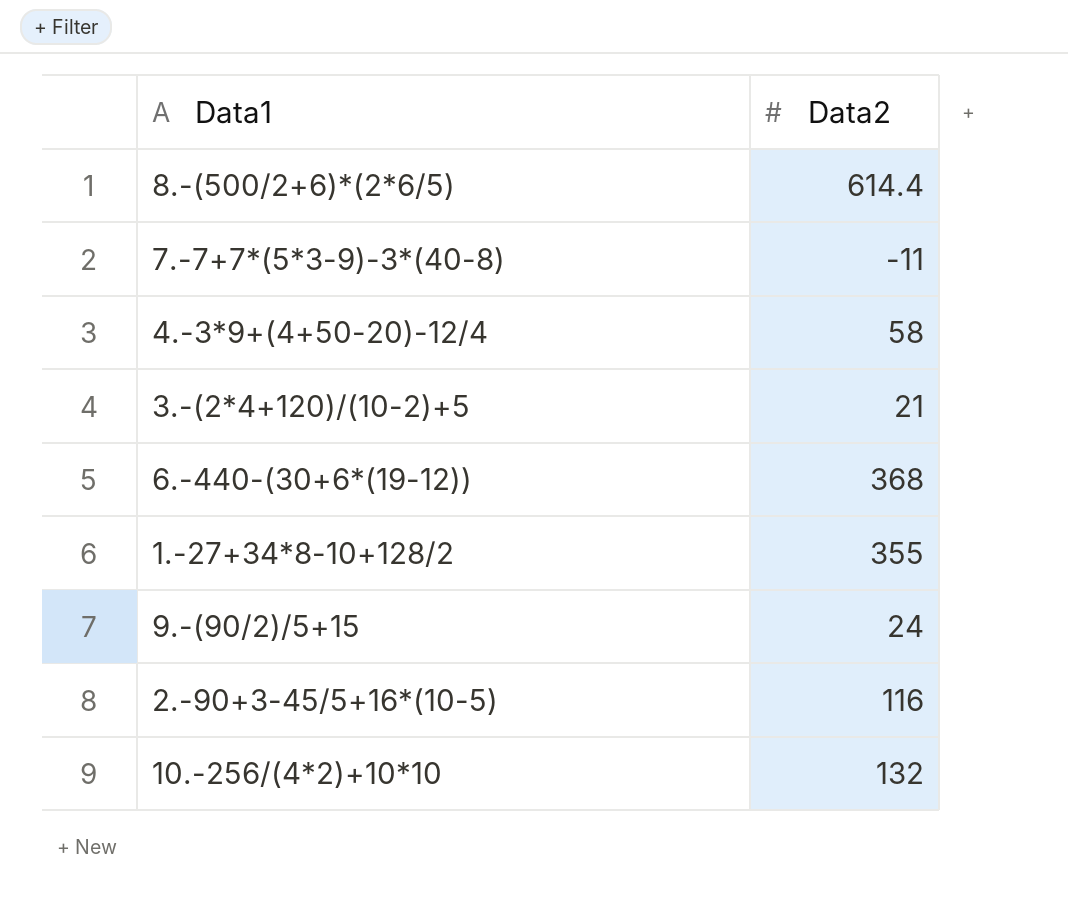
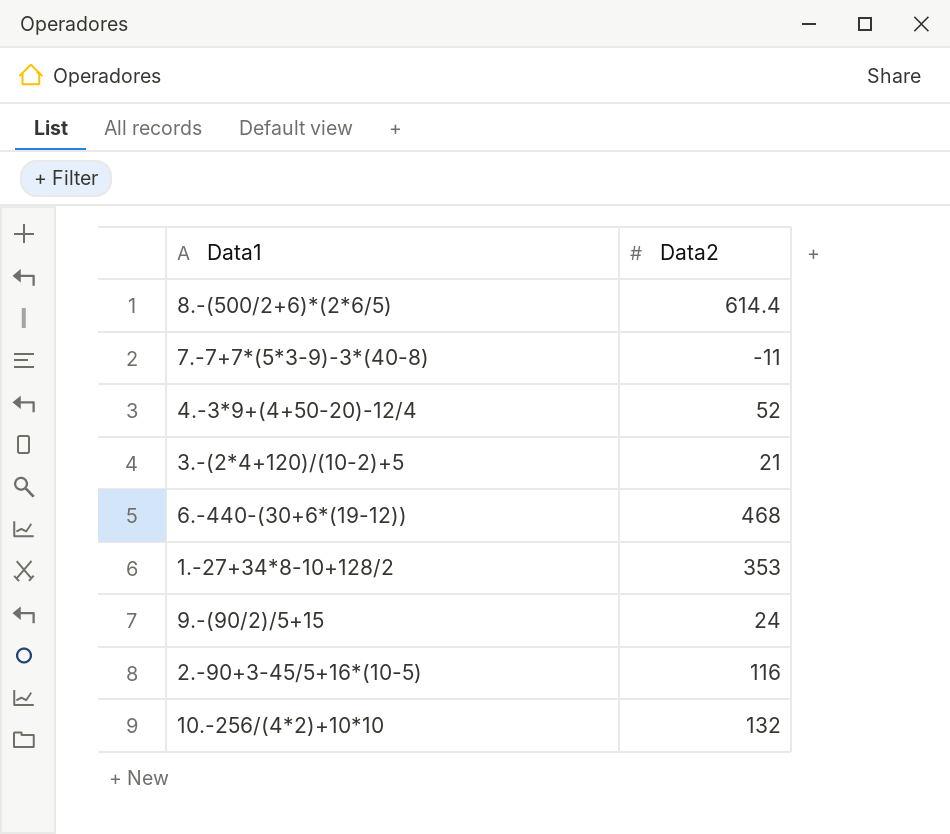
4.-3*9+(4+50-20)-12/4 | Data2: 58 -> 52
6.-440-(30+6*(19-12)) | Data2: 368 -> 468
1.-27+34*8-10+128/2 | Data2: 355 -> 353

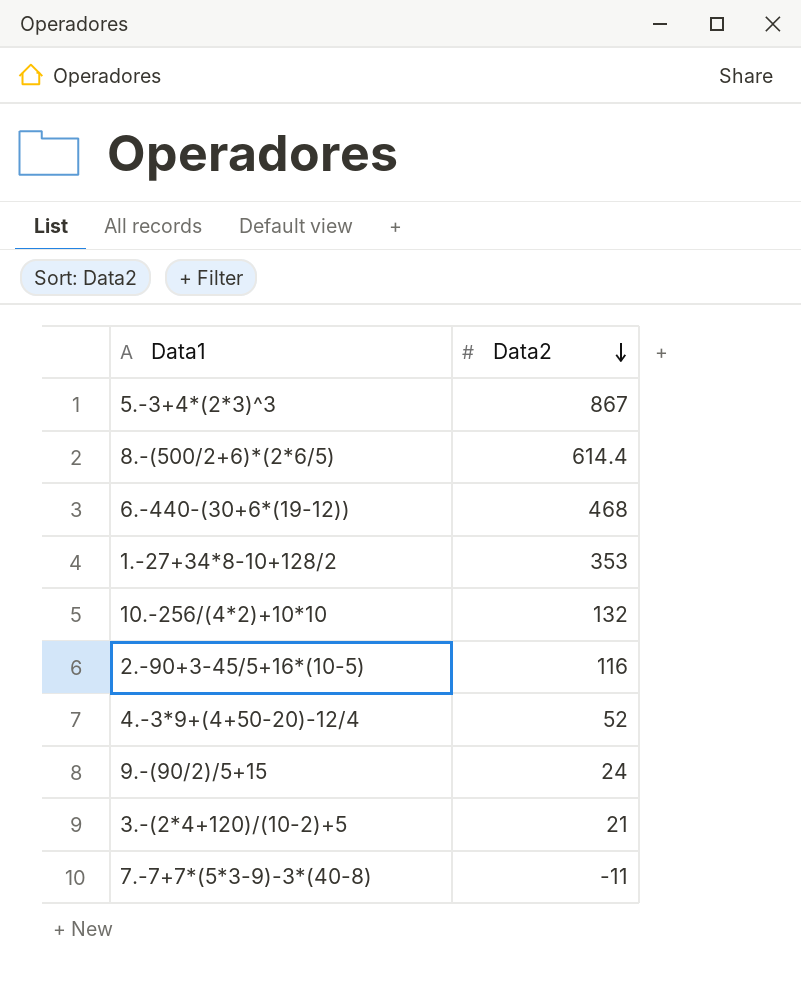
row order: none -> Data2 descending
row 5.-3+4*(2*3)^3: none -> 867

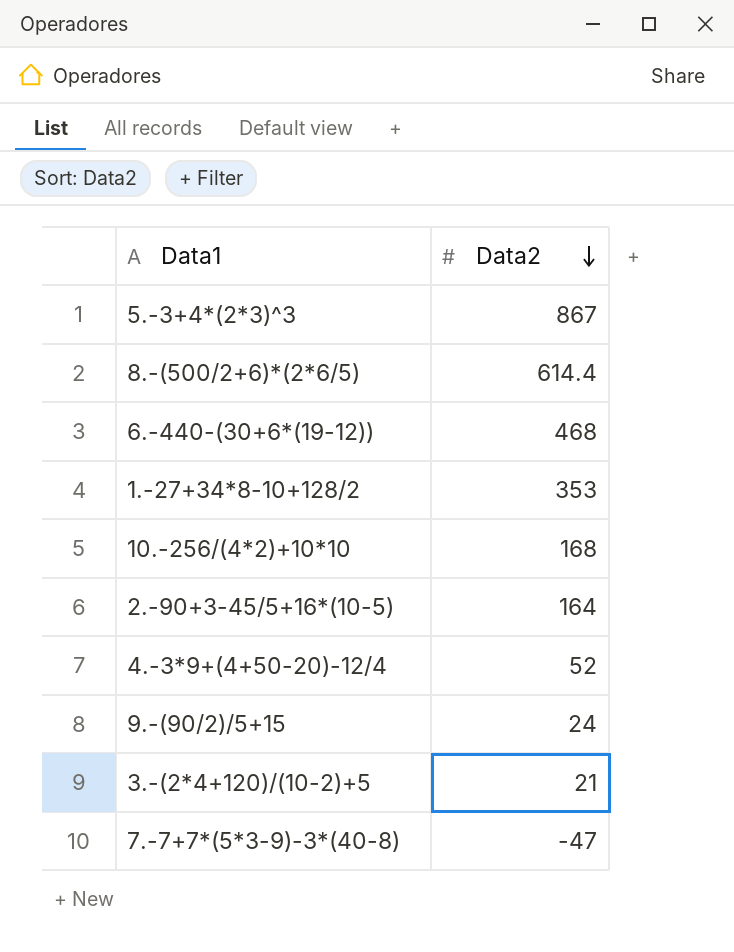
10.-256/(4*2)+10*10 | Data2: 132 -> 168
2.-90+3-45/5+16*(10-5) | Data2: 116 -> 164
7.-7+7*(5*3-9)-3*(40-8) | Data2: -11 -> -47

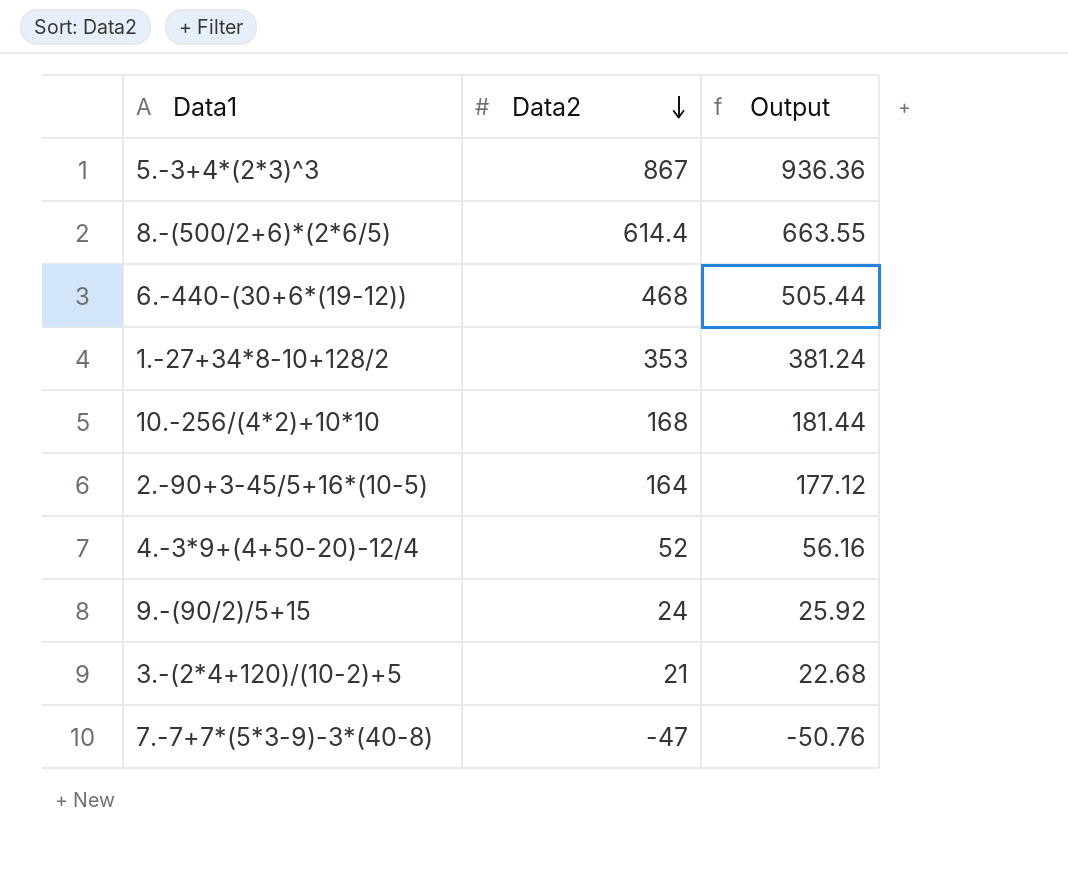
column Output | formula: none -> [Data2] * 1.08

